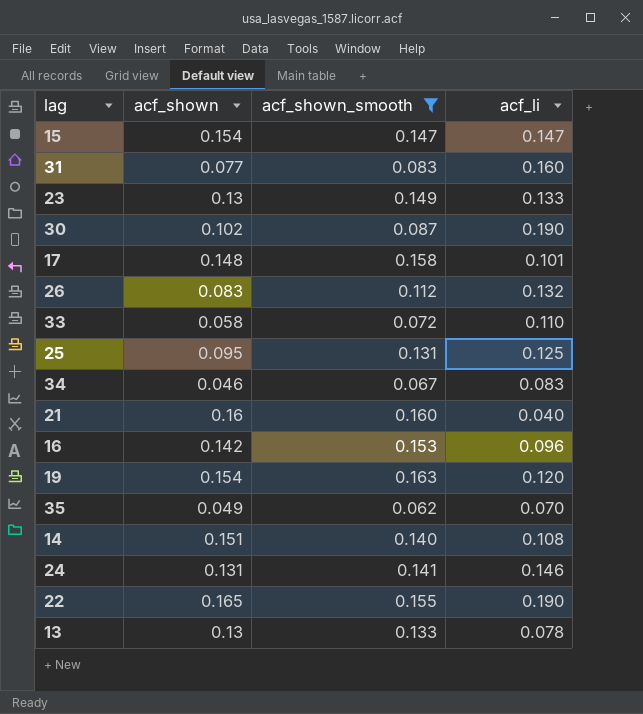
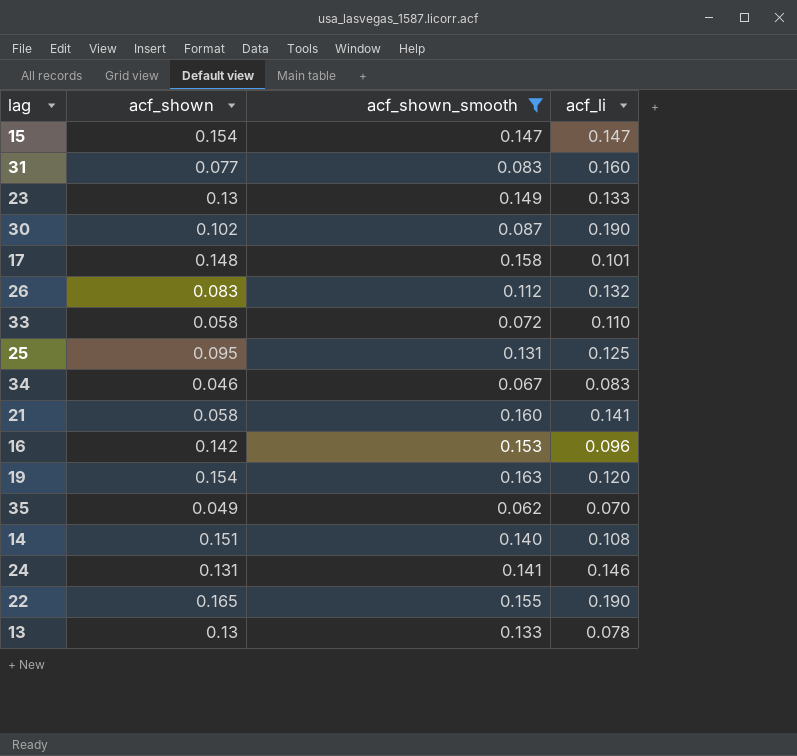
21 | acf_shown: 0.16 -> 0.058
21 | acf_li: 0.040 -> 0.141

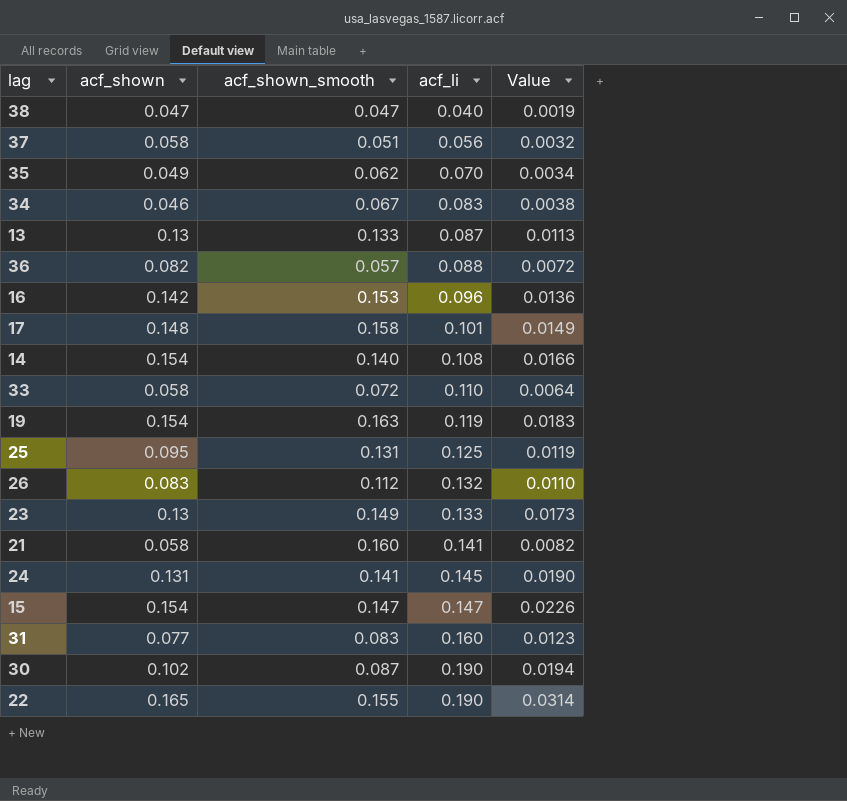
filter: acf_shown_smooth >= 0.062 -> none
row order: none -> acf_li ascending
column Value | formula: none -> [acf_shown] * [acf_li]
13 | acf_li: 0.078 -> 0.087
14 | acf_shown: 0.151 -> 0.154
19 | acf_li: 0.120 -> 0.119
24 | acf_li: 0.146 -> 0.145

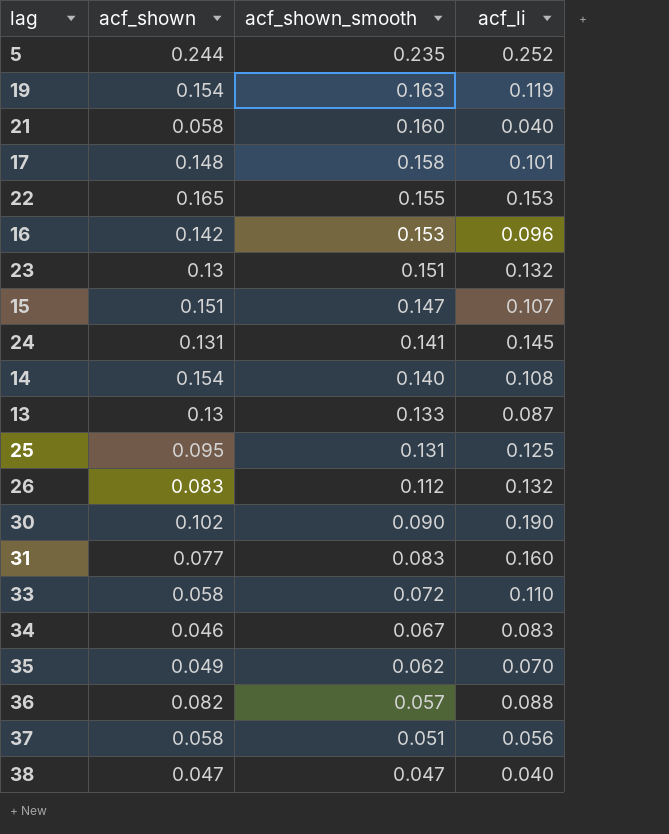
row order: acf_li ascending -> acf_shown_smooth descending
column Value | formula: [acf_shown] * [acf_li] -> none
row 5: none -> 0.244 | 0.235 | 0.252
21 | acf_li: 0.141 -> 0.040
22 | acf_li: 0.190 -> 0.153
23 | acf_shown_smooth: 0.149 -> 0.151
23 | acf_li: 0.133 -> 0.132
15 | acf_shown: 0.154 -> 0.151
15 | acf_li: 0.147 -> 0.107
30 | acf_shown_smooth: 0.087 -> 0.090

